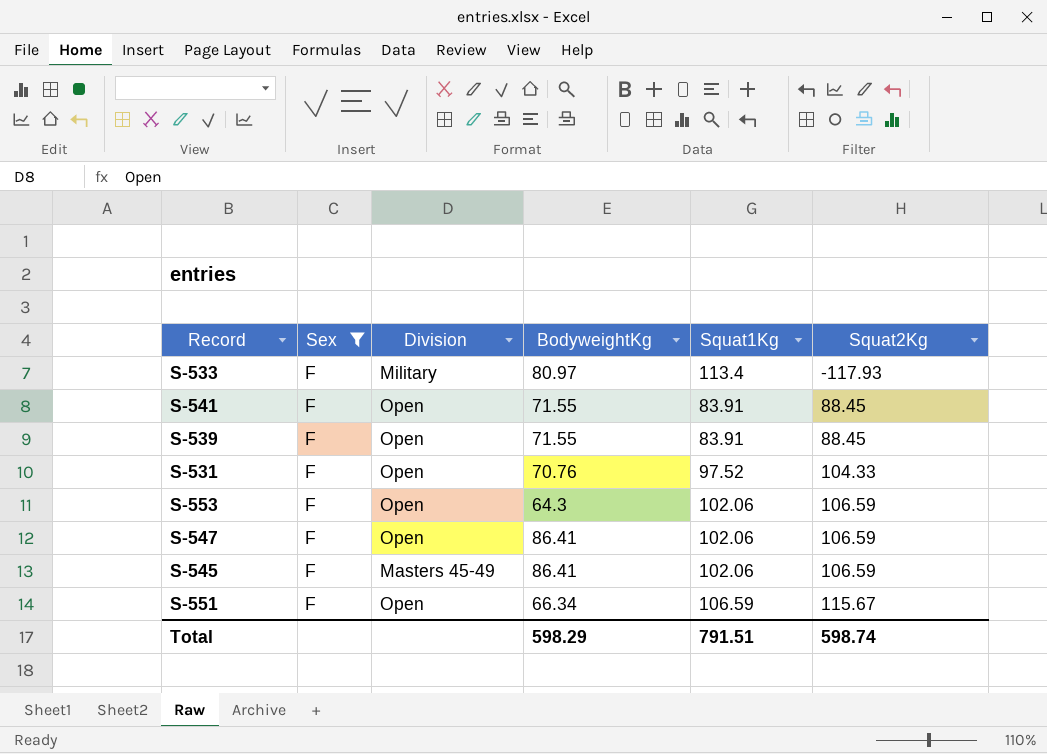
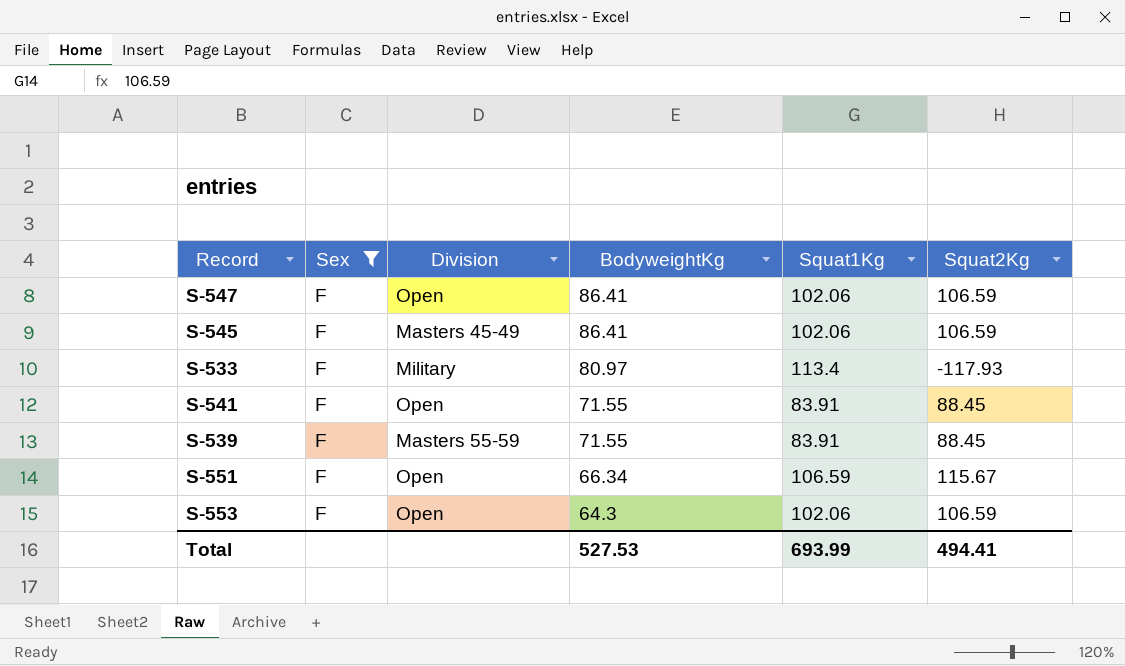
row order: Squat2Kg ascending -> BodyweightKg descending
row S-531: F | Open | 70.76 | 97.52 | 104.33 -> none
S-539 | Division: Open -> Masters 55-59
Total | BodyweightKg: 598.29 -> 527.53
Total | Squat1Kg: 791.51 -> 693.99
Total | Squat2Kg: 598.74 -> 494.41

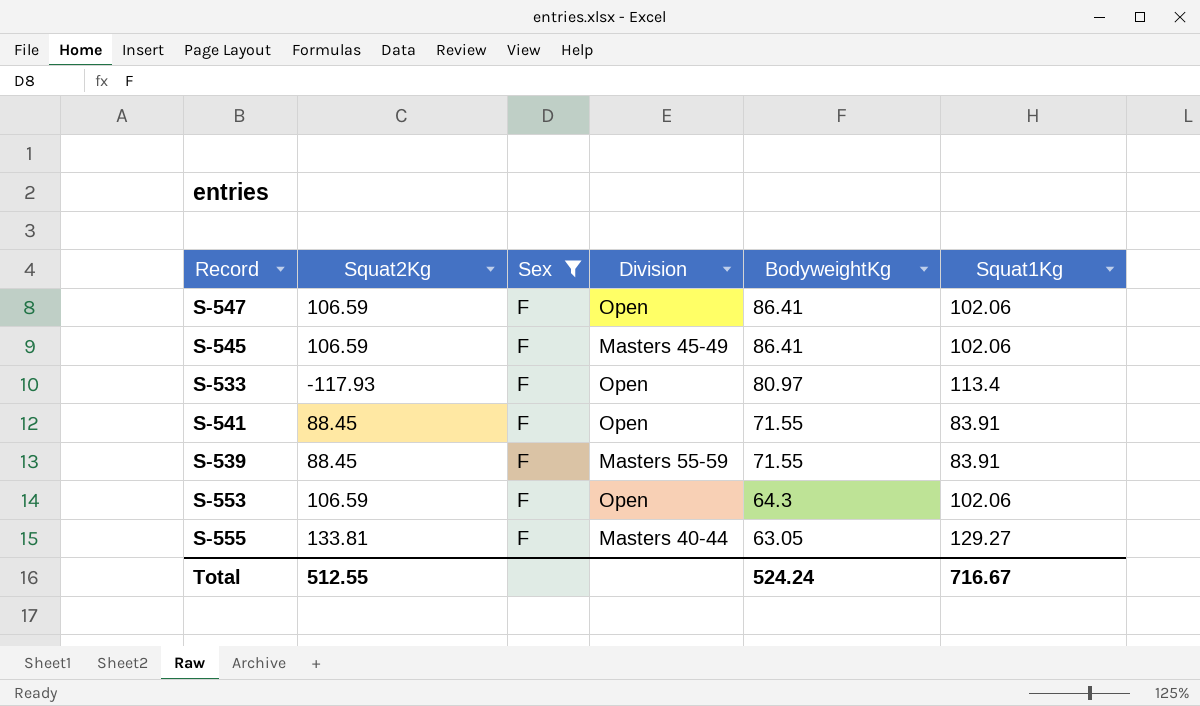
column Squat2Kg | position: 6 -> 2
row S-551: F | Open | 66.34 | 106.59 | 115.67 -> none
S-533 | Division: Military -> Open
row S-555: none -> 133.81 | F | Masters 40-44 | 63.05 | 129.27
Total | Squat2Kg: 494.41 -> 512.55
Total | BodyweightKg: 527.53 -> 524.24
Total | Squat1Kg: 693.99 -> 716.67

